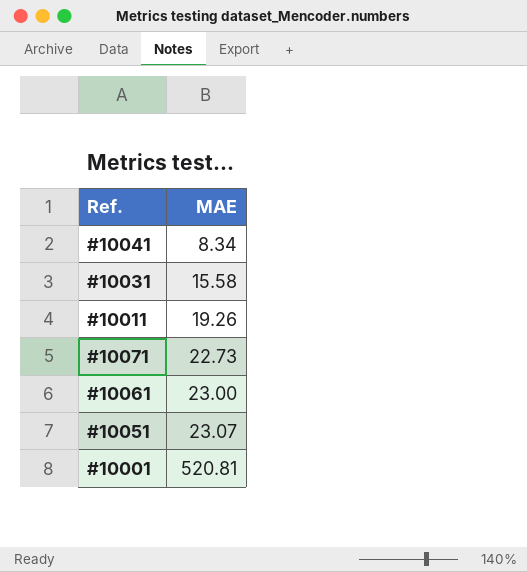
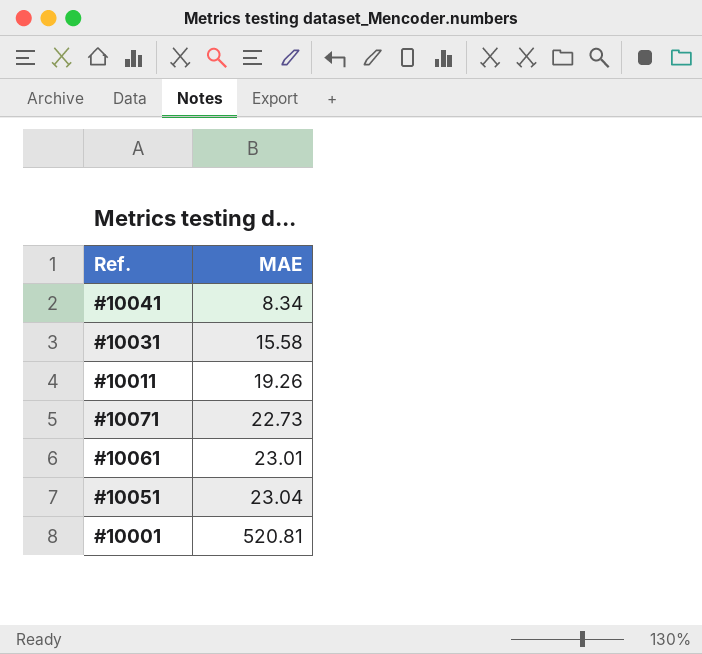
#10061 | MAE: 23.00 -> 23.01
#10051 | MAE: 23.07 -> 23.04

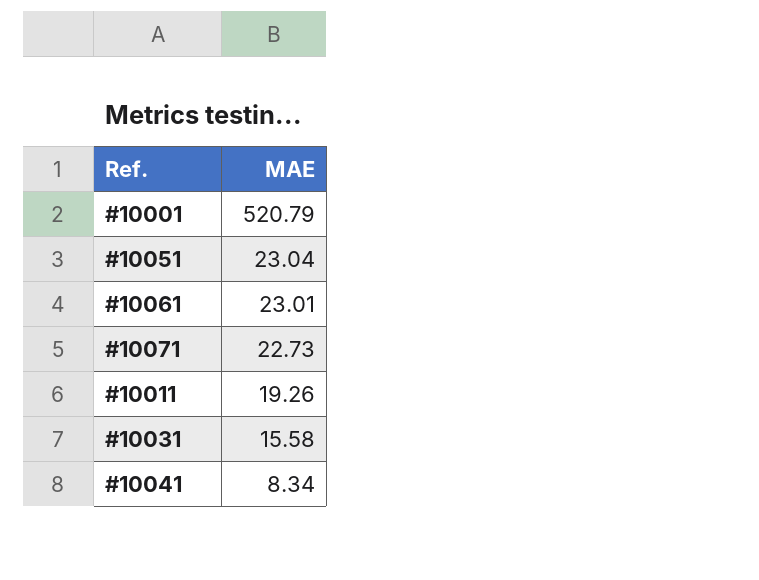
row order: MAE ascending -> MAE descending
#10001 | MAE: 520.81 -> 520.79

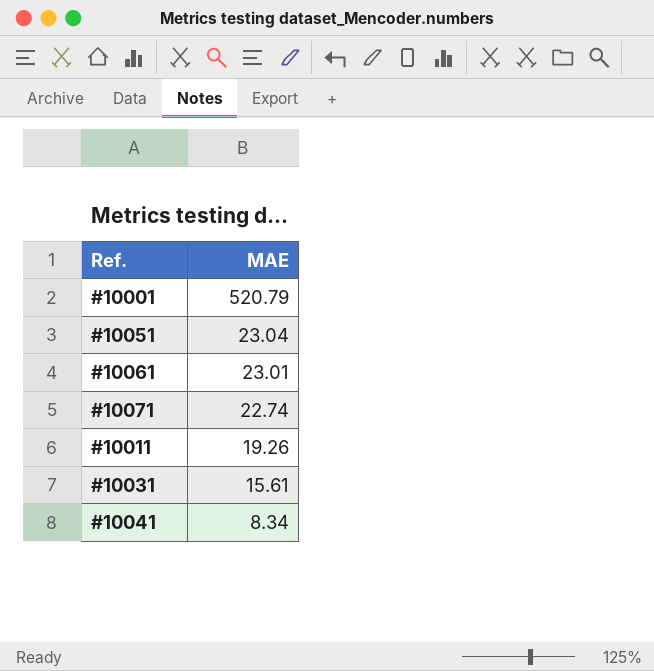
#10071 | MAE: 22.73 -> 22.74
#10031 | MAE: 15.58 -> 15.61

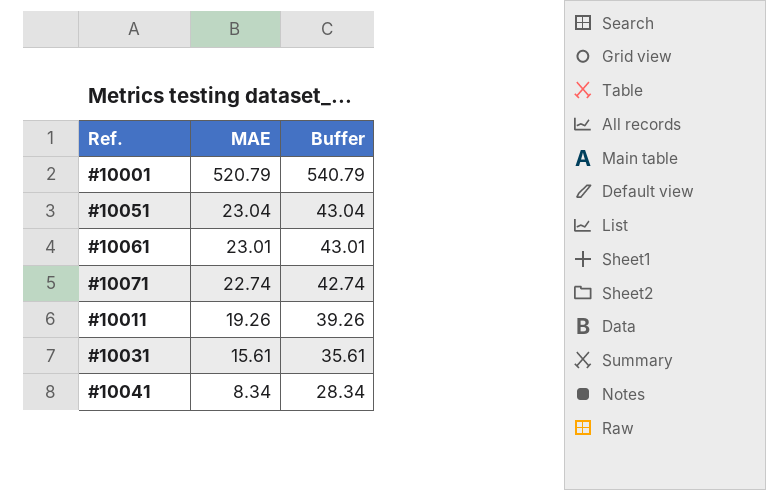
column Buffer | formula: none -> [MAE] + 20

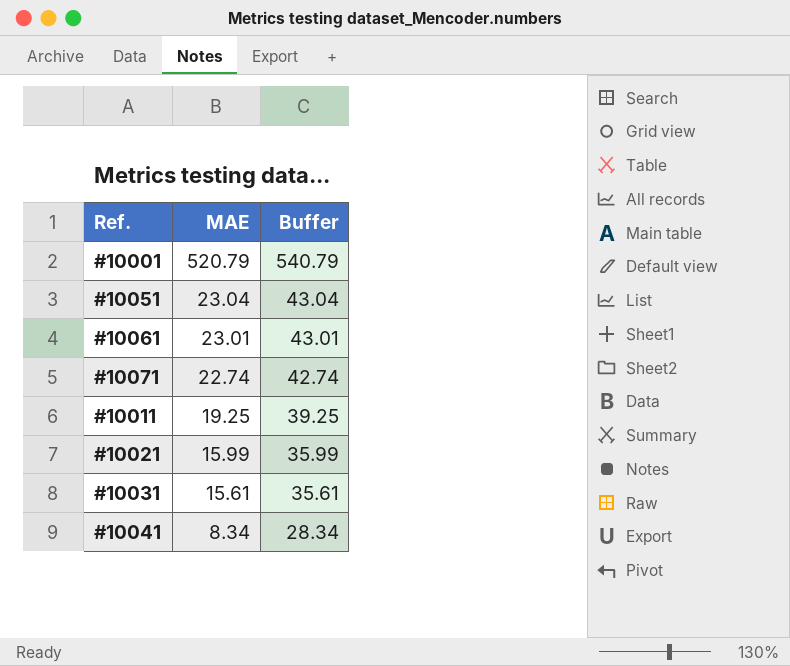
#10011 | MAE: 19.26 -> 19.25
#10011 | Buffer: 39.26 -> 39.25
row #10021: none -> 15.99 | 35.99

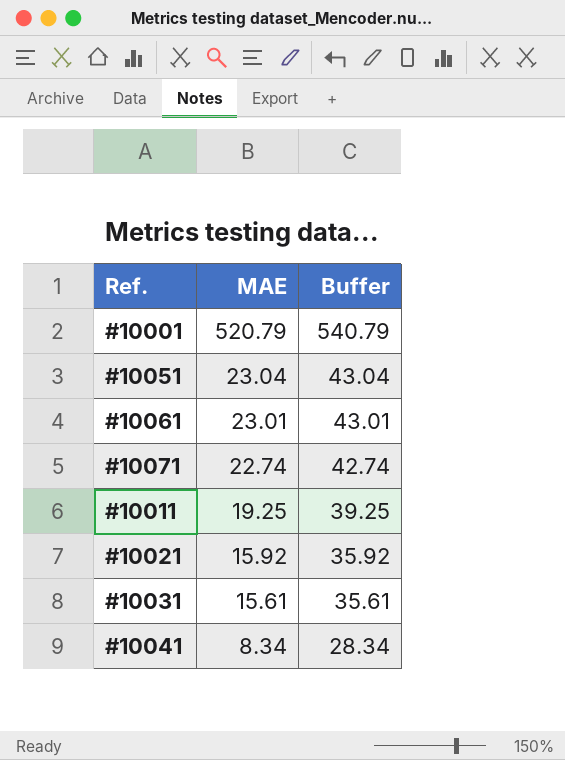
#10021 | MAE: 15.99 -> 15.92
#10021 | Buffer: 35.99 -> 35.92

